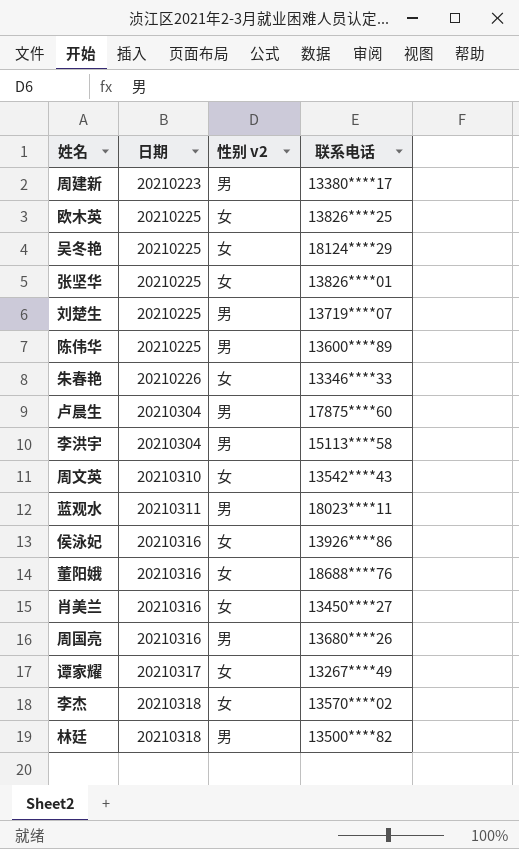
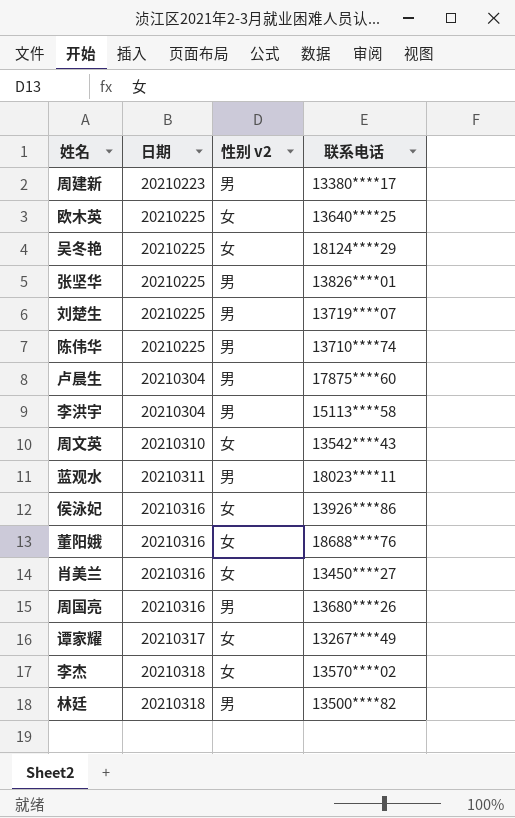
row 朱春艳: 20210226 | 女 | 13346****33 -> none
欧木英 | 联系电话: 13826****25 -> 13640****25
张坚华 | 性别 v2: 女 -> 男
陈伟华 | 联系电话: 13600****89 -> 13710****74

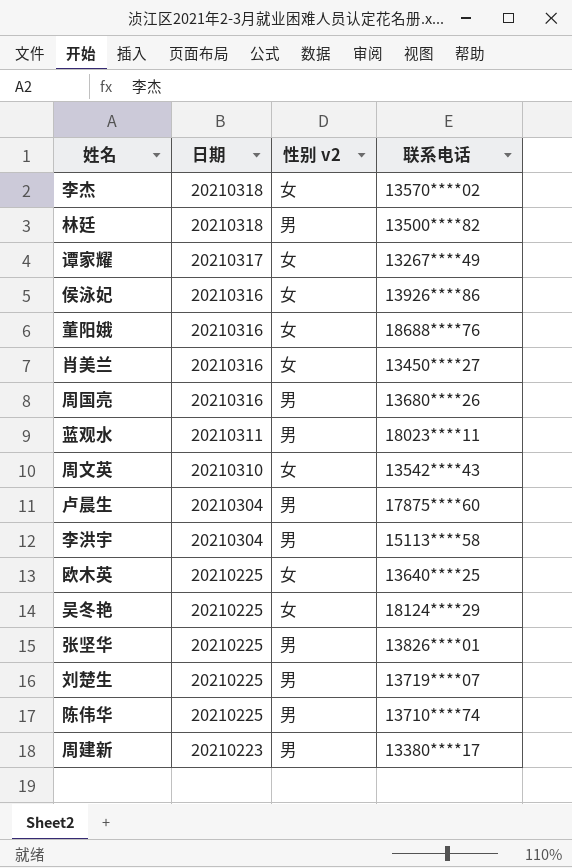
row order: 日期 ascending -> 日期 descending

